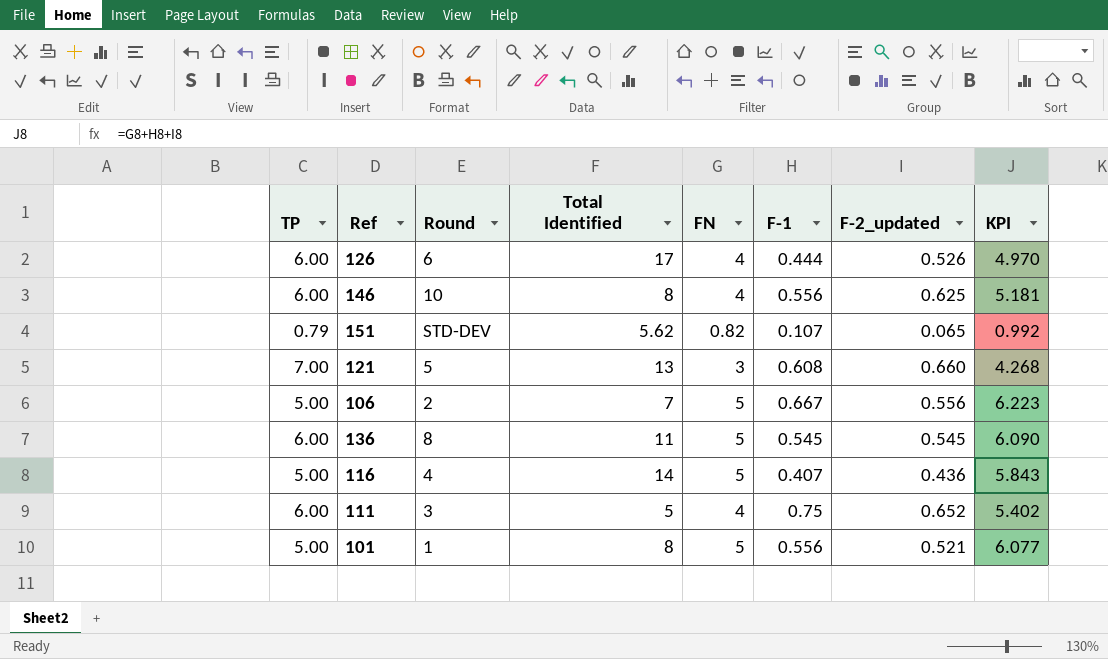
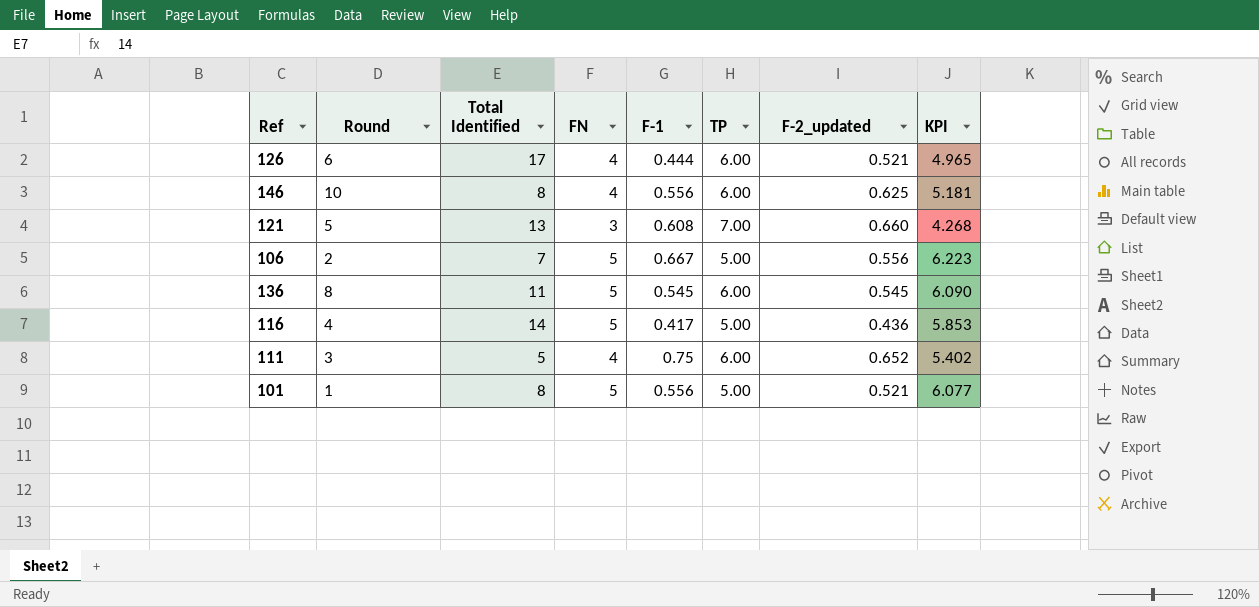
column TP | position: 1 -> 6
row 151: 0.79 | STD-DEV | 5.62 | 0.82 | 0.107 | 0.065 | 0.992 -> none
126 | F-2_updated: 0.526 -> 0.521
126 | KPI: 4.970 -> 4.965
116 | F-1: 0.407 -> 0.417
116 | KPI: 5.843 -> 5.853

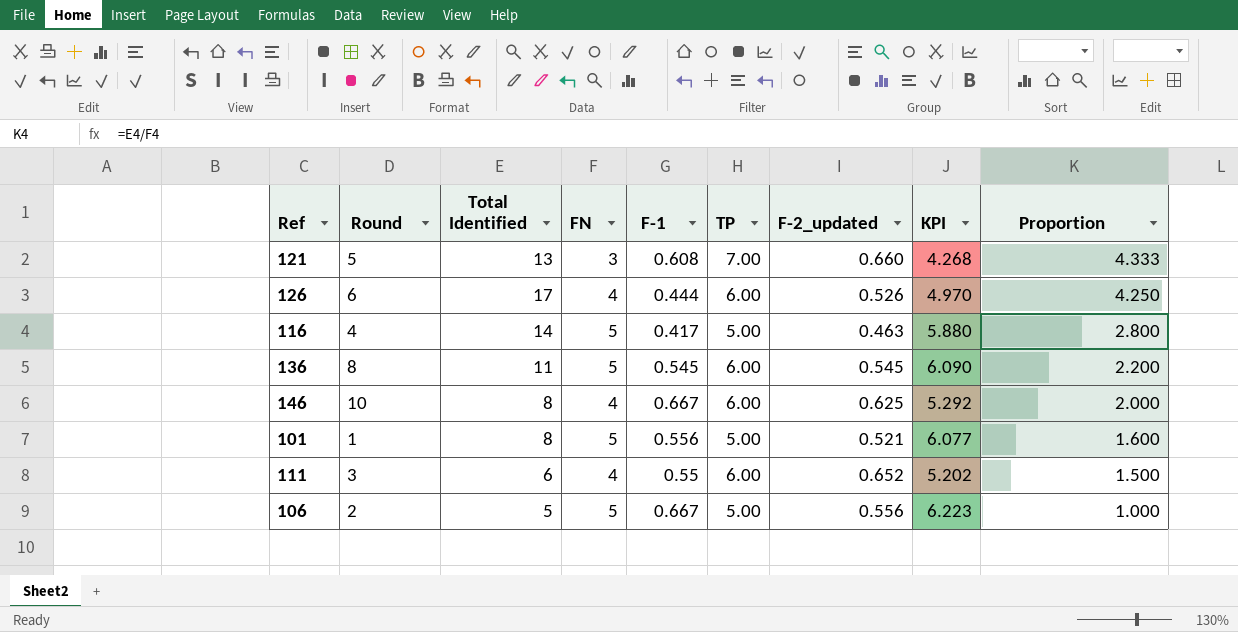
row order: none -> Proportion descending
column Proportion | formula: none -> [Total Identified] / [FN]
126 | F-2_updated: 0.521 -> 0.526
126 | KPI: 4.965 -> 4.970
116 | F-2_updated: 0.436 -> 0.463
116 | KPI: 5.853 -> 5.880
146 | F-1: 0.556 -> 0.667
146 | KPI: 5.181 -> 5.292
111 | Total Identified: 5 -> 6
111 | F-1: 0.75 -> 0.55
111 | KPI: 5.402 -> 5.202
106 | Total Identified: 7 -> 5

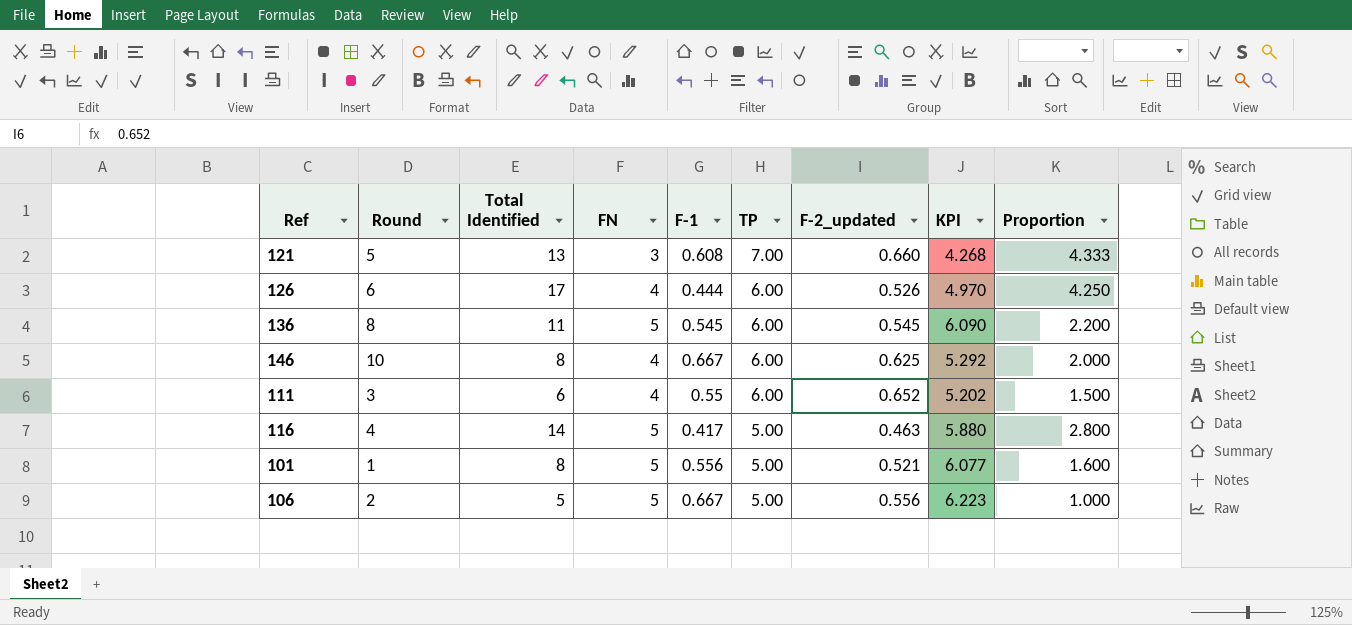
row order: Proportion descending -> TP descending

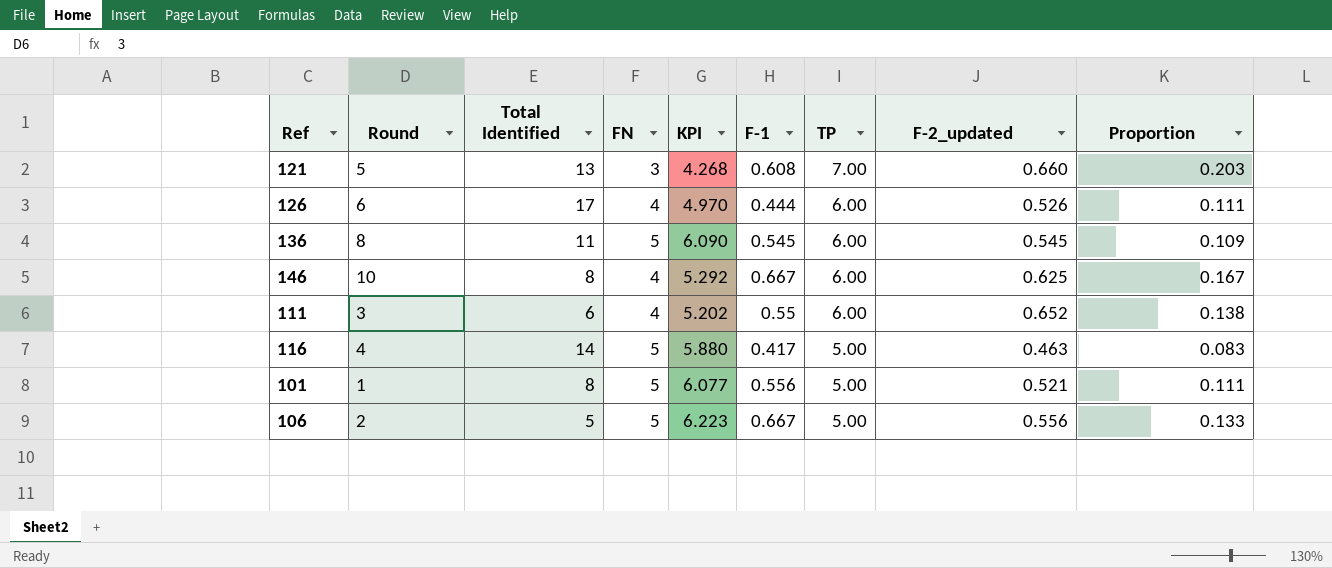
column KPI | position: 8 -> 5
column Proportion | formula: [Total Identified] / [FN] -> [F-1] / [FN]

